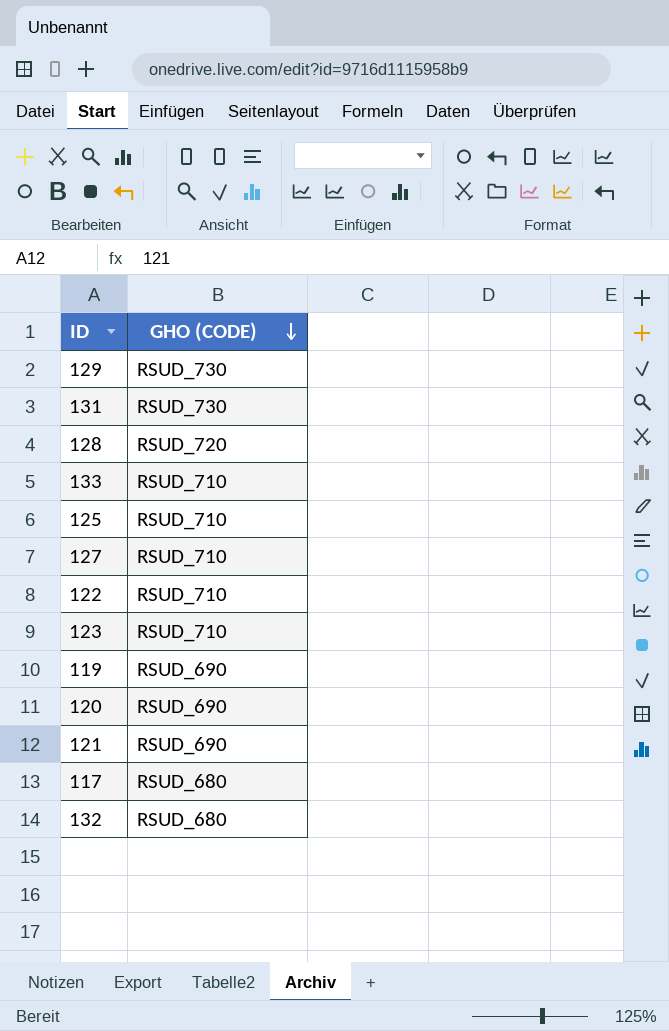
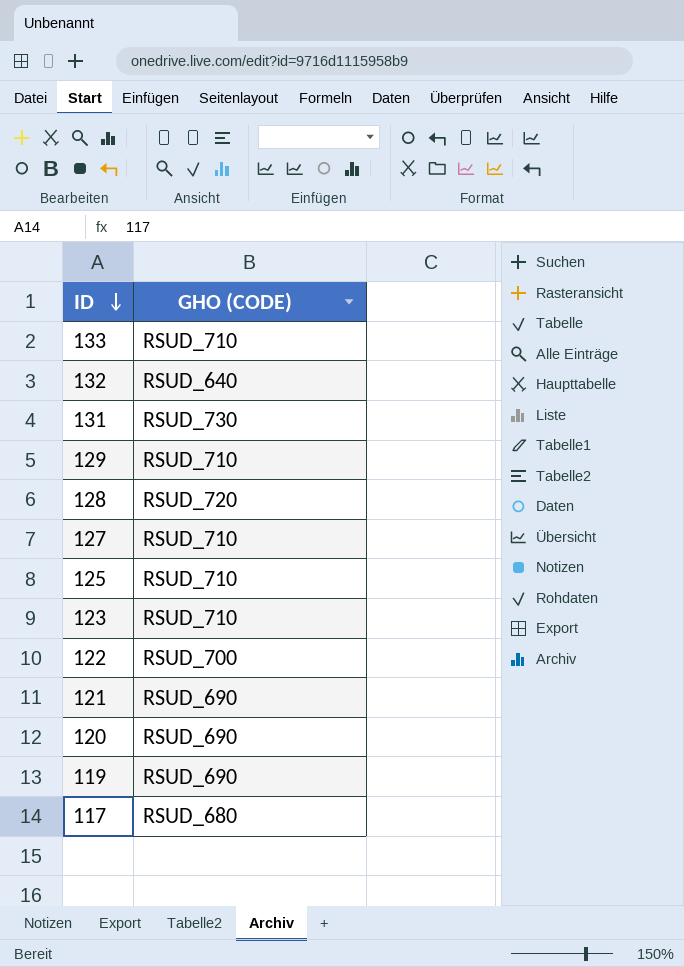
row order: GHO (CODE) descending -> ID descending
132 | GHO (CODE): RSUD_680 -> RSUD_640
129 | GHO (CODE): RSUD_730 -> RSUD_710
122 | GHO (CODE): RSUD_710 -> RSUD_700

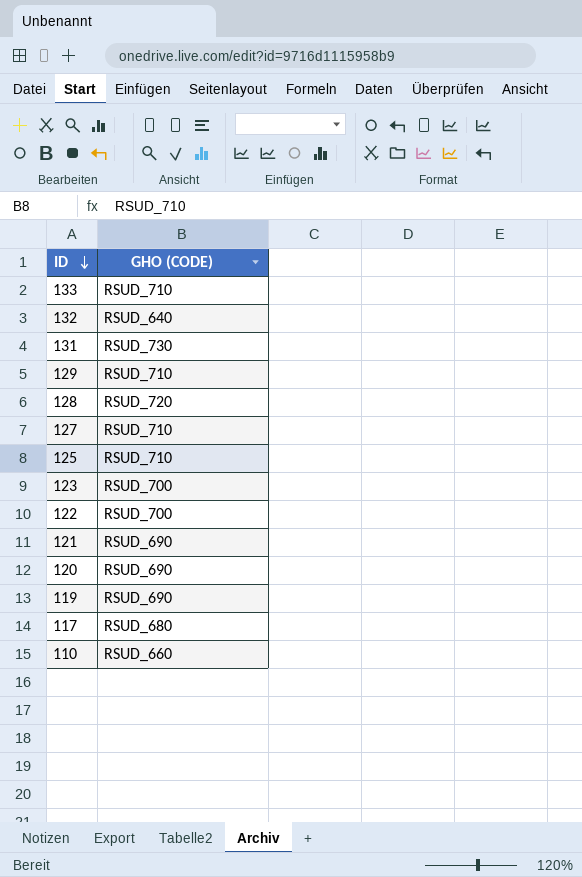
123 | GHO (CODE): RSUD_710 -> RSUD_700
row 110: none -> RSUD_660

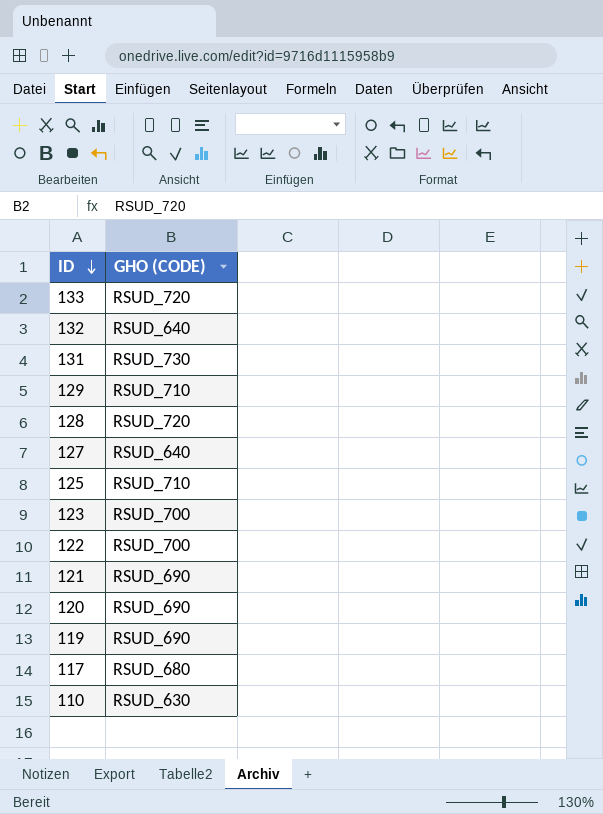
133 | GHO (CODE): RSUD_710 -> RSUD_720
127 | GHO (CODE): RSUD_710 -> RSUD_640
110 | GHO (CODE): RSUD_660 -> RSUD_630

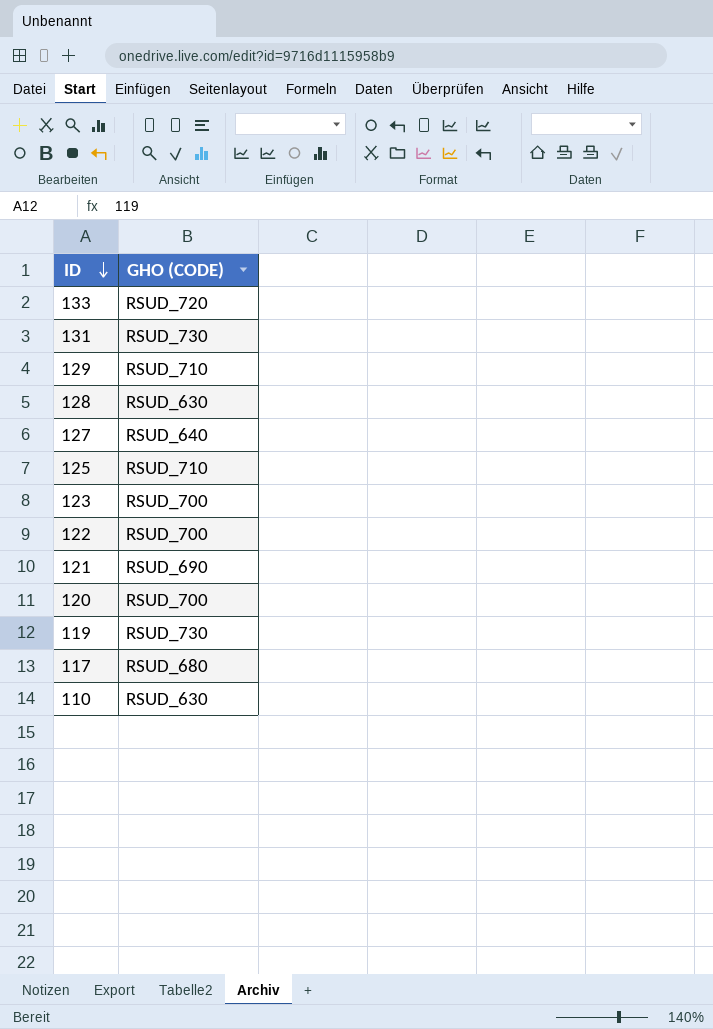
row 132: RSUD_640 -> none
128 | GHO (CODE): RSUD_720 -> RSUD_630
120 | GHO (CODE): RSUD_690 -> RSUD_700
119 | GHO (CODE): RSUD_690 -> RSUD_730

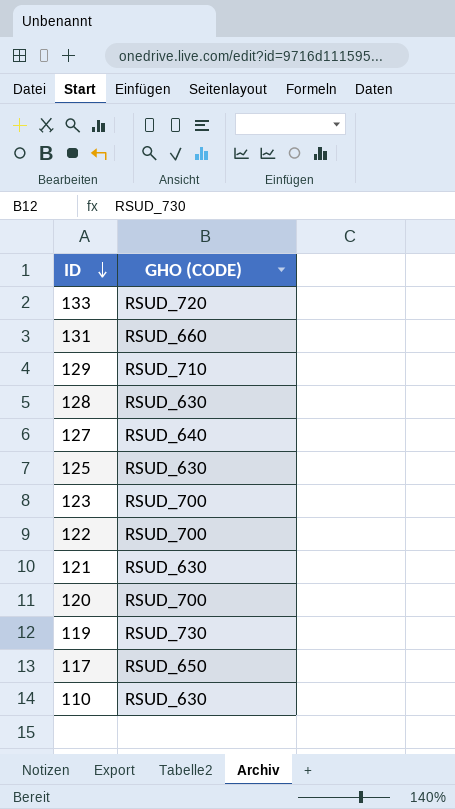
131 | GHO (CODE): RSUD_730 -> RSUD_660
125 | GHO (CODE): RSUD_710 -> RSUD_630
121 | GHO (CODE): RSUD_690 -> RSUD_630
117 | GHO (CODE): RSUD_680 -> RSUD_650

